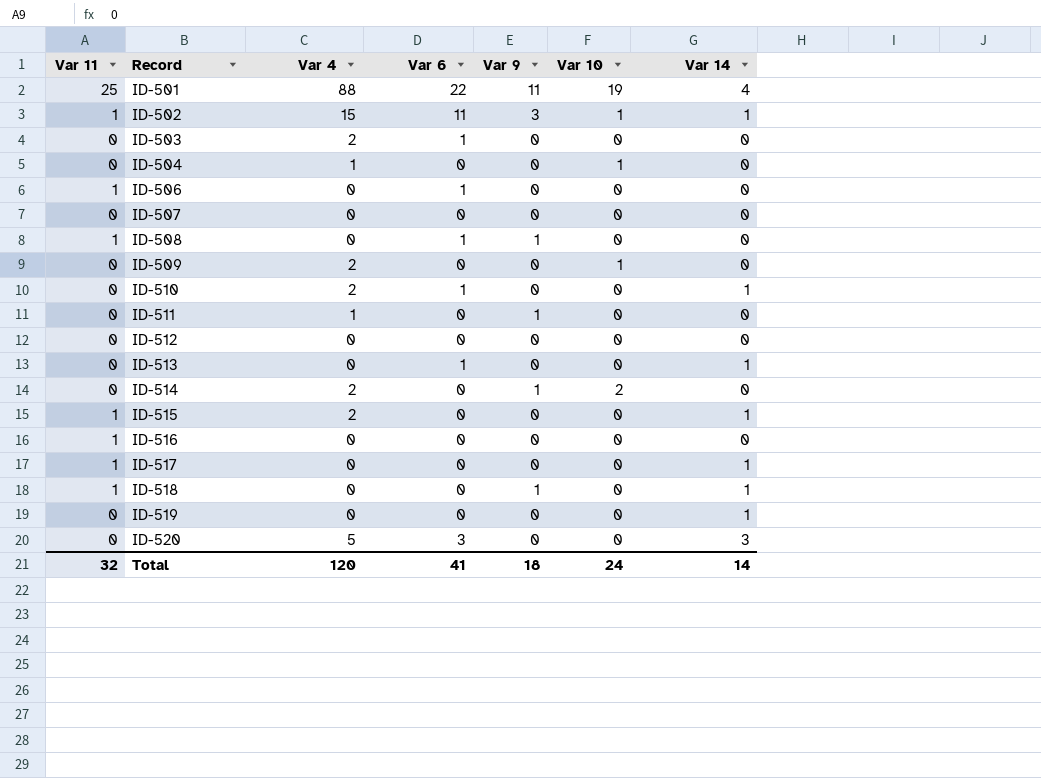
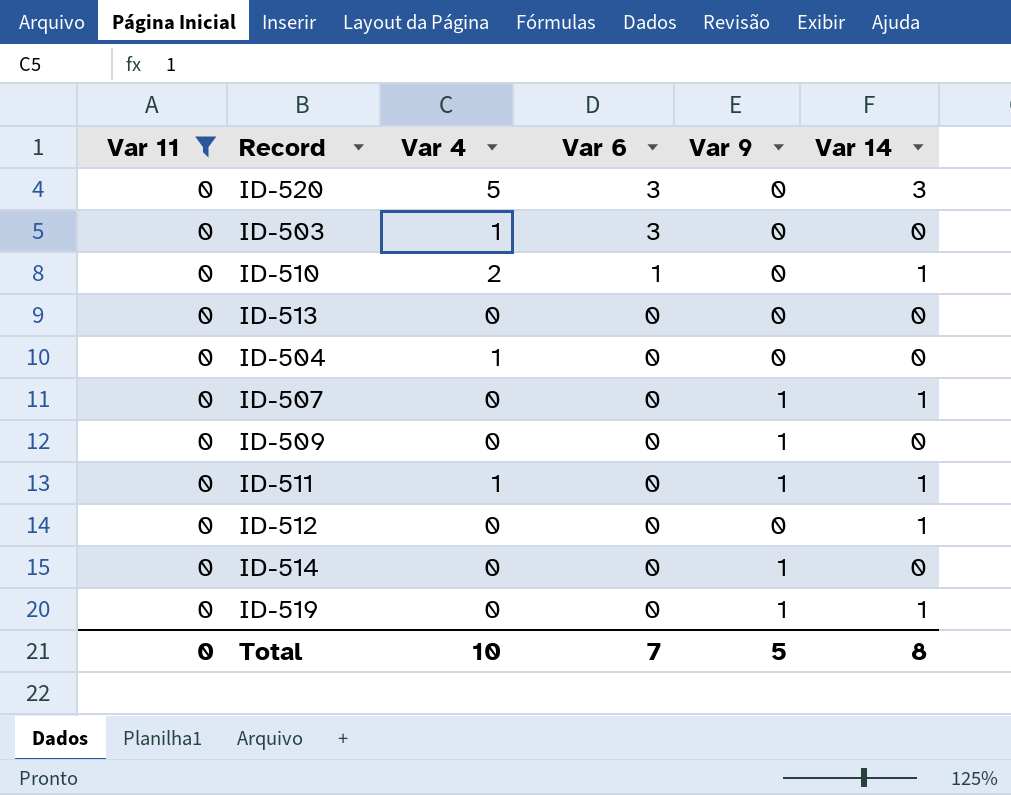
filter: none -> Var 11 = 0
row order: Record ascending -> Var 6 descending
column Var 10 | position: 6 -> none
ID-503 | Var 4: 2 -> 1
ID-503 | Var 6: 1 -> 3
ID-513 | Var 6: 1 -> 0
ID-513 | Var 14: 1 -> 0
ID-507 | Var 9: 0 -> 1
ID-507 | Var 14: 0 -> 1
ID-509 | Var 4: 2 -> 0
ID-509 | Var 9: 0 -> 1
ID-511 | Var 14: 0 -> 1
ID-512 | Var 14: 0 -> 1
ID-514 | Var 4: 2 -> 0
ID-519 | Var 9: 0 -> 1
Total | Var 11: 32 -> 0
Total | Var 4: 120 -> 10
Total | Var 6: 41 -> 7
Total | Var 9: 18 -> 5
Total | Var 14: 14 -> 8

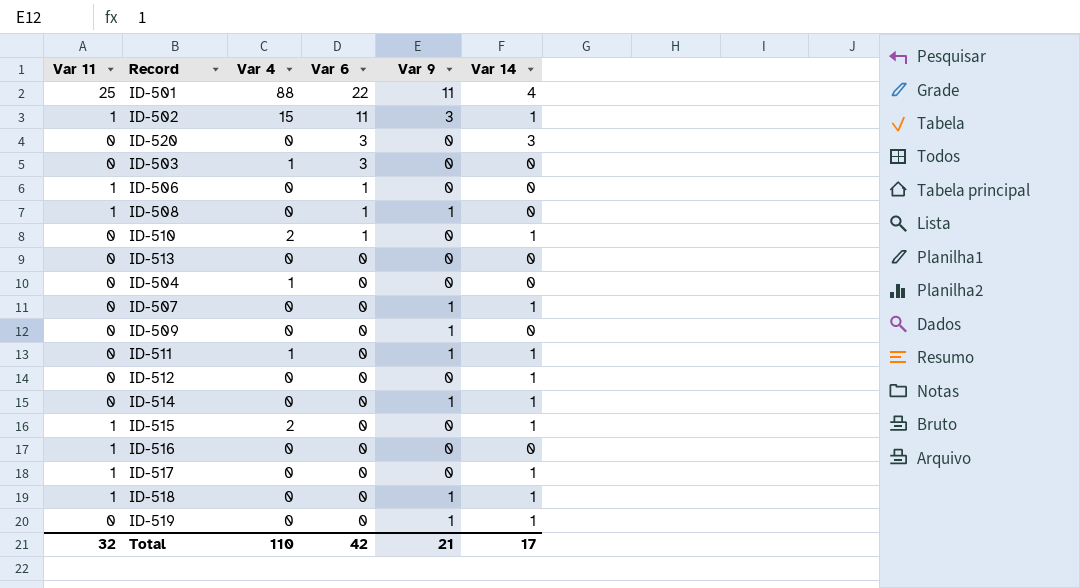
filter: Var 11 = 0 -> none
ID-520 | Var 4: 5 -> 0
ID-514 | Var 14: 0 -> 1
Total | Var 11: 0 -> 32
Total | Var 4: 10 -> 110
Total | Var 6: 7 -> 42
Total | Var 9: 5 -> 21
Total | Var 14: 8 -> 17

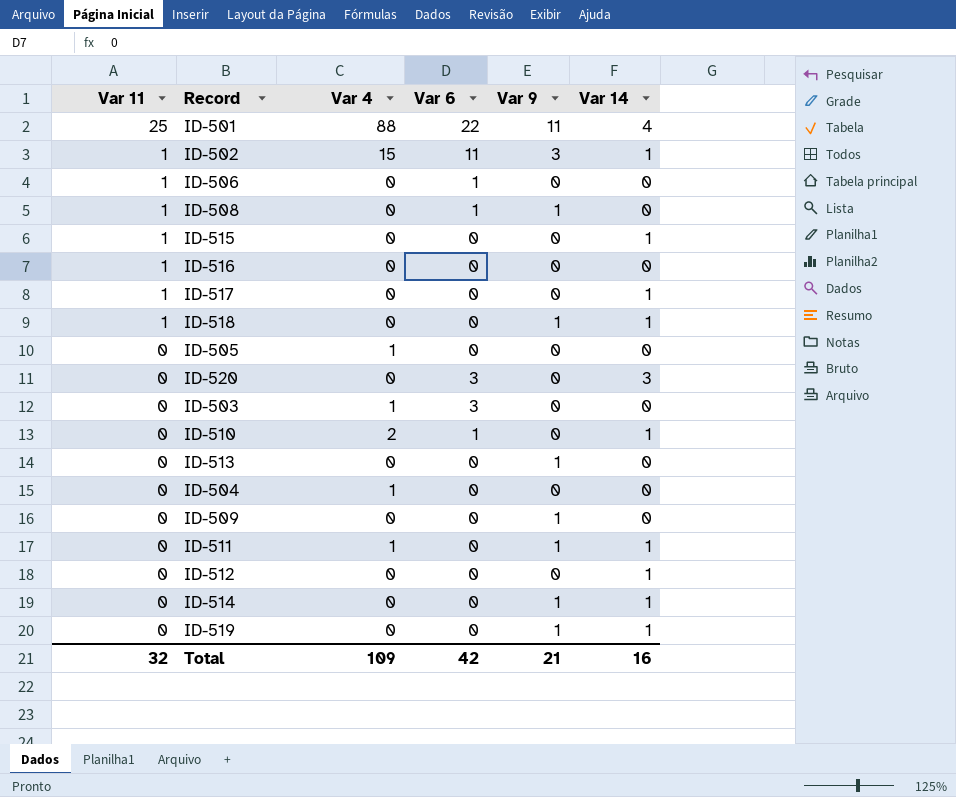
row order: Var 6 descending -> Var 11 descending
row ID-507: 0 | 0 | 0 | 1 | 1 -> none
ID-515 | Var 4: 2 -> 0
row ID-505: none -> 0 | 1 | 0 | 0 | 0
ID-513 | Var 9: 0 -> 1
Total | Var 4: 110 -> 109
Total | Var 14: 17 -> 16

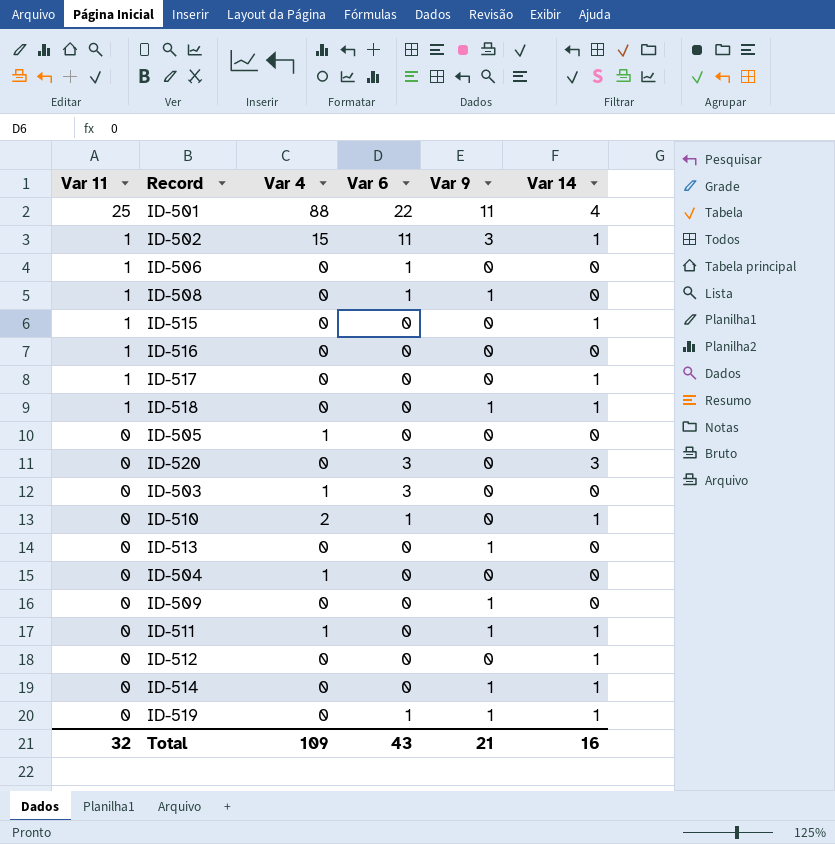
ID-519 | Var 6: 0 -> 1
Total | Var 6: 42 -> 43

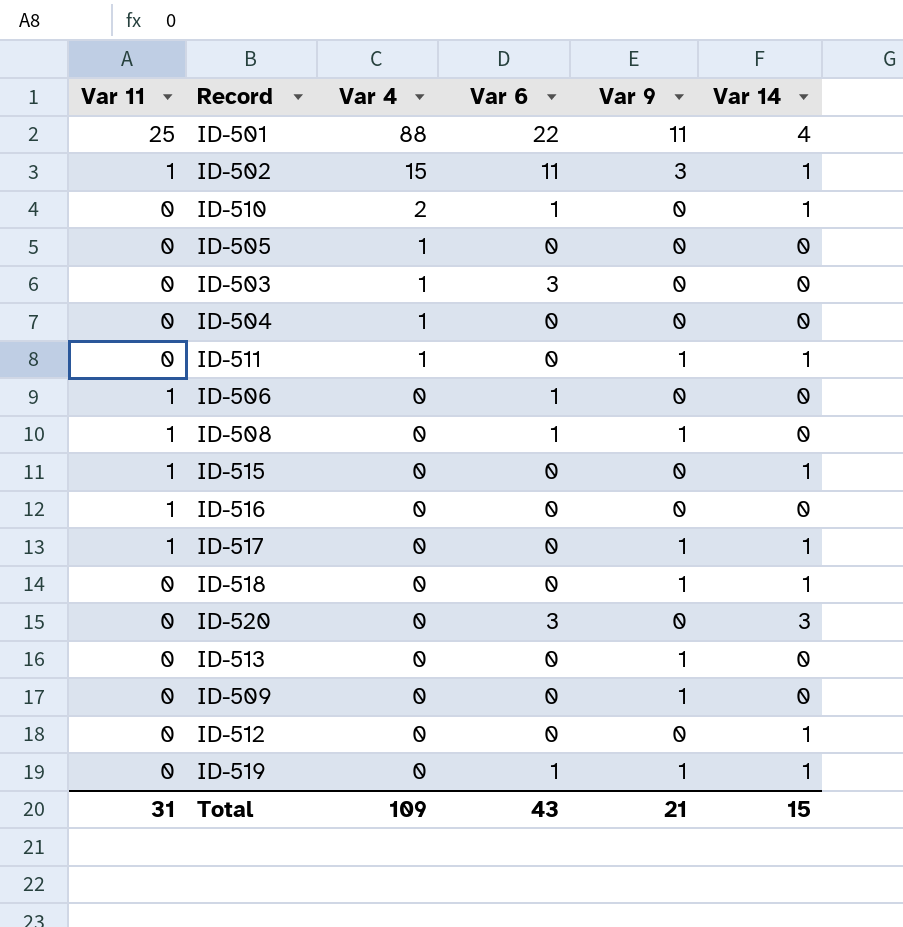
row order: Var 11 descending -> Var 4 descending
row ID-514: 0 | 0 | 0 | 1 | 1 -> none
ID-517 | Var 9: 0 -> 1
ID-518 | Var 11: 1 -> 0
Total | Var 11: 32 -> 31
Total | Var 14: 16 -> 15

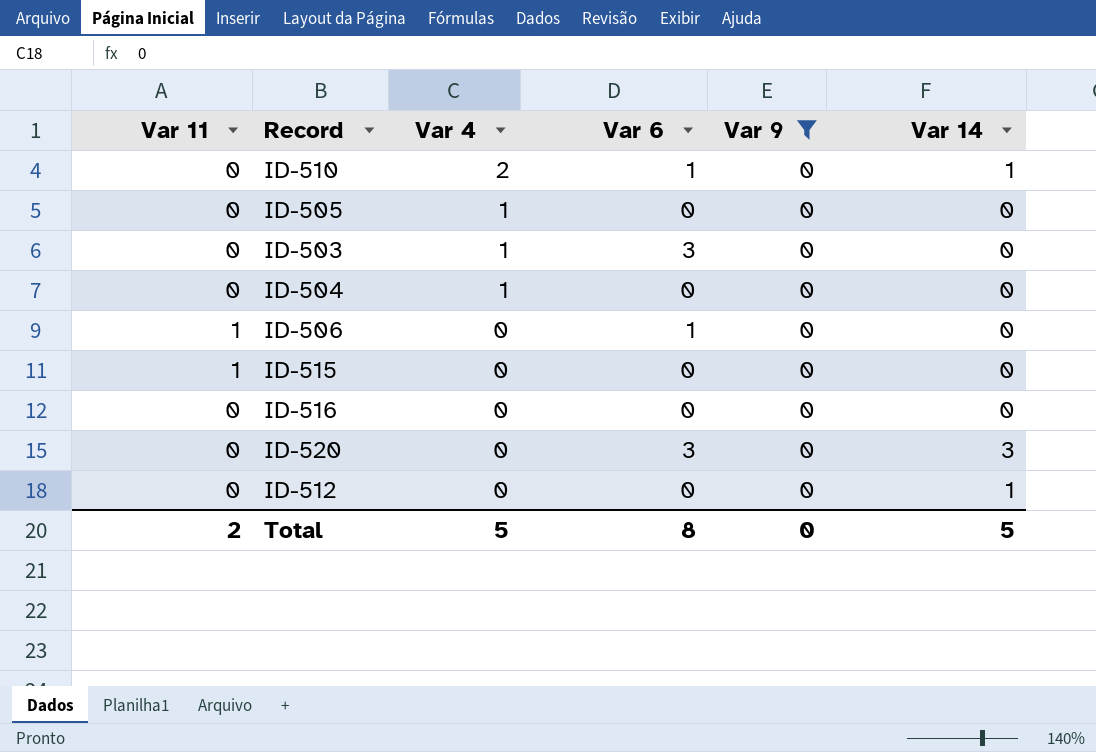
filter: none -> Var 9 = 0
ID-515 | Var 14: 1 -> 0
ID-516 | Var 11: 1 -> 0
Total | Var 11: 31 -> 2
Total | Var 4: 109 -> 5
Total | Var 6: 43 -> 8
Total | Var 9: 21 -> 0
Total | Var 14: 15 -> 5

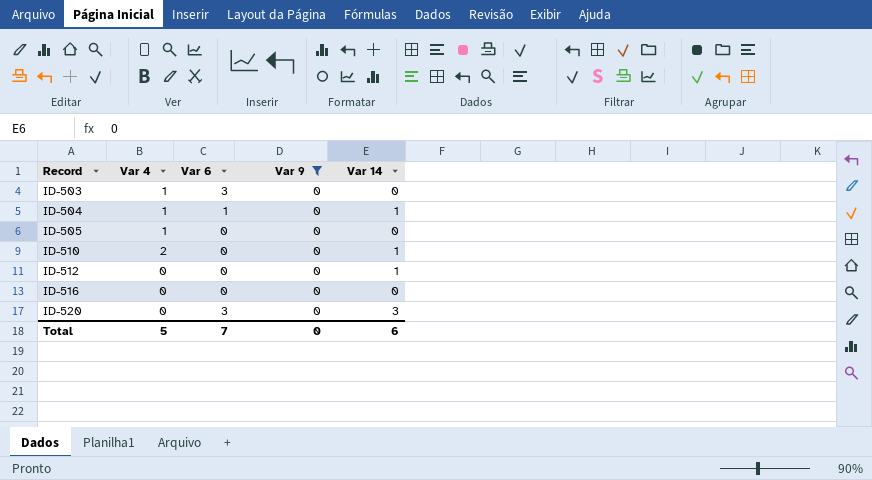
row order: Var 4 descending -> Record ascending
column Var 11 | position: 1 -> none
row ID-506: 1 | 0 | 1 | 0 | 0 -> none
row ID-515: 1 | 0 | 0 | 0 | 0 -> none
ID-504 | Var 6: 0 -> 1
ID-504 | Var 14: 0 -> 1
ID-510 | Var 6: 1 -> 0
Total | Var 6: 8 -> 7
Total | Var 14: 5 -> 6

